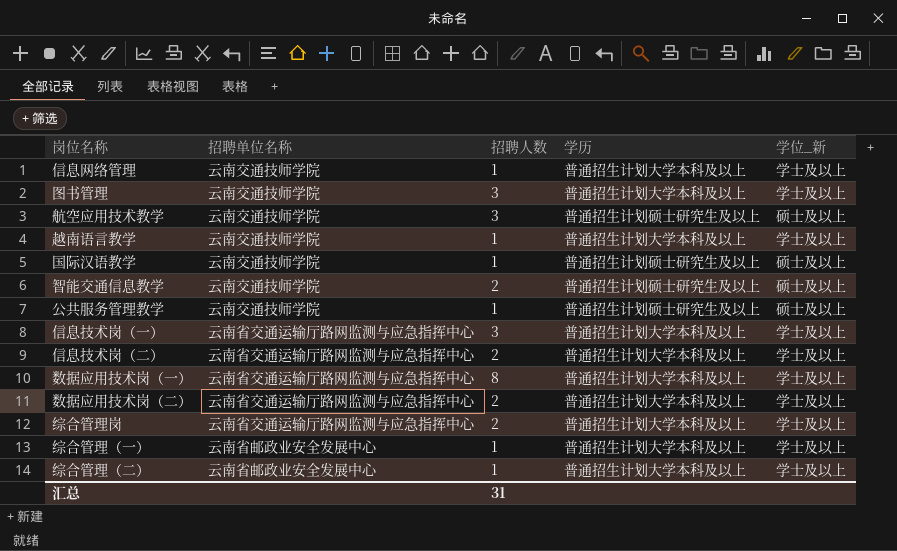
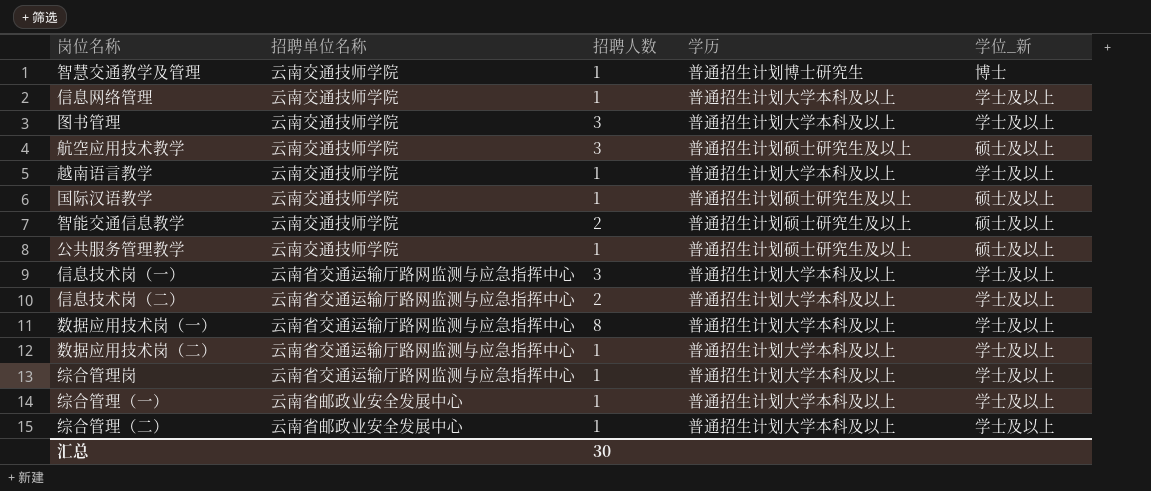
row 智慧交通教学及管理: none -> 云南交通技师学院 | 1 | 普通招生计划博士研究生 | 博士
数据应用技术岗（二） | 招聘人数: 2 -> 1
综合管理岗 | 招聘人数: 2 -> 1
汇总 | 招聘人数: 31 -> 30

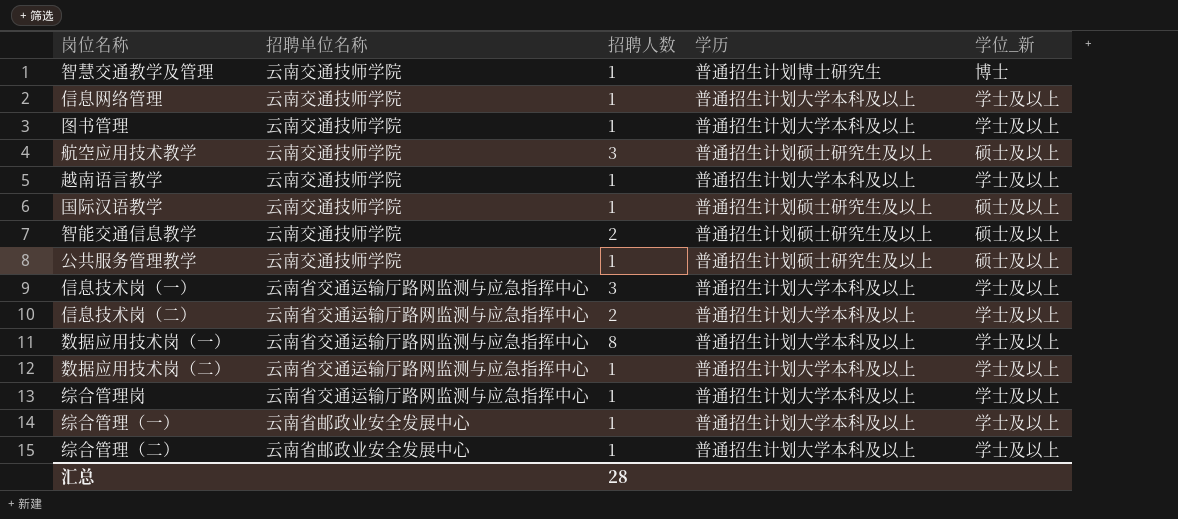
图书管理 | 招聘人数: 3 -> 1
汇总 | 招聘人数: 30 -> 28

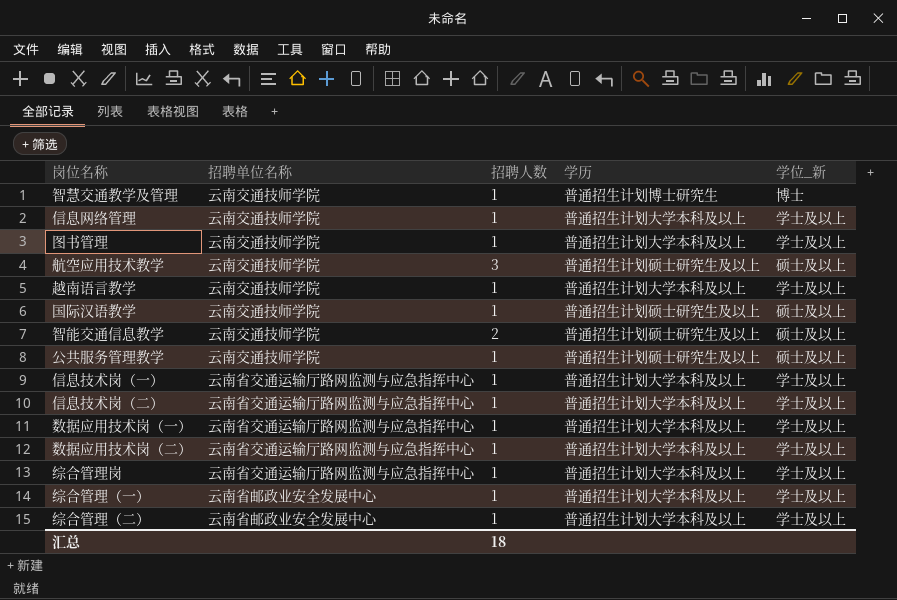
信息技术岗（一） | 招聘人数: 3 -> 1
信息技术岗（二） | 招聘人数: 2 -> 1
数据应用技术岗（一） | 招聘人数: 8 -> 1
汇总 | 招聘人数: 28 -> 18

